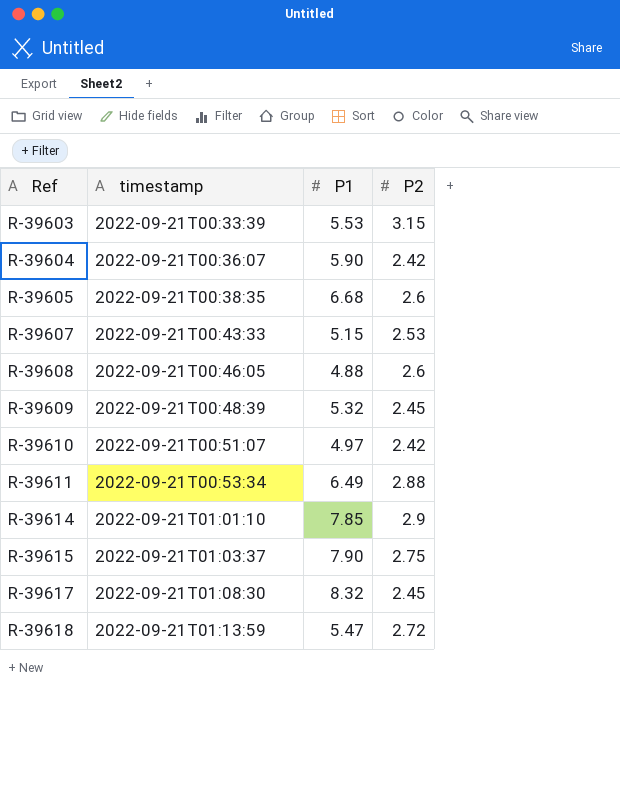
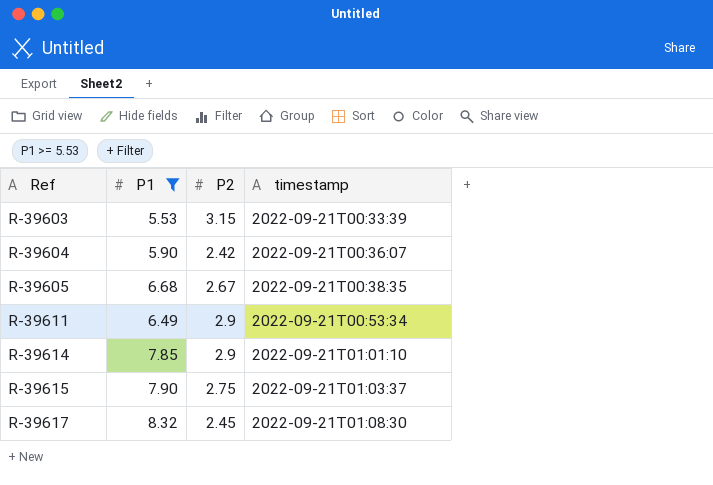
filter: none -> P1 >= 5.53
column timestamp | position: 2 -> 4
R-39605 | P2: 2.6 -> 2.67
R-39611 | P2: 2.88 -> 2.9

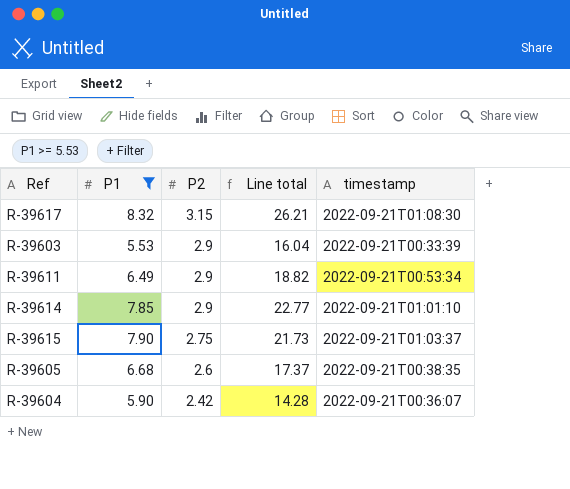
row order: Ref ascending -> P2 descending
column Line total | formula: none -> [P1] * [P2]
R-39617 | P2: 2.45 -> 3.15
R-39603 | P2: 3.15 -> 2.9
R-39605 | P2: 2.67 -> 2.6

